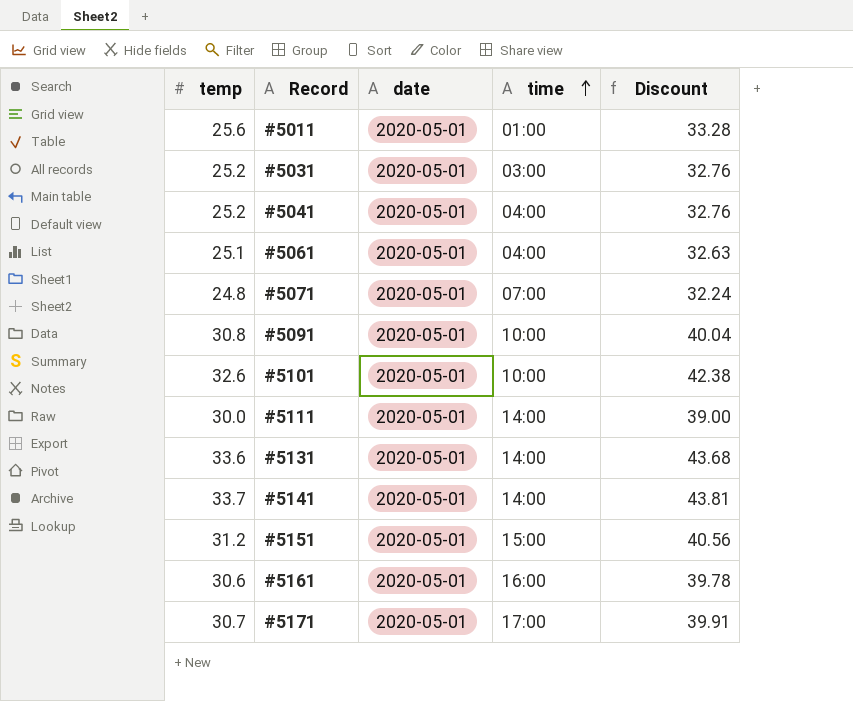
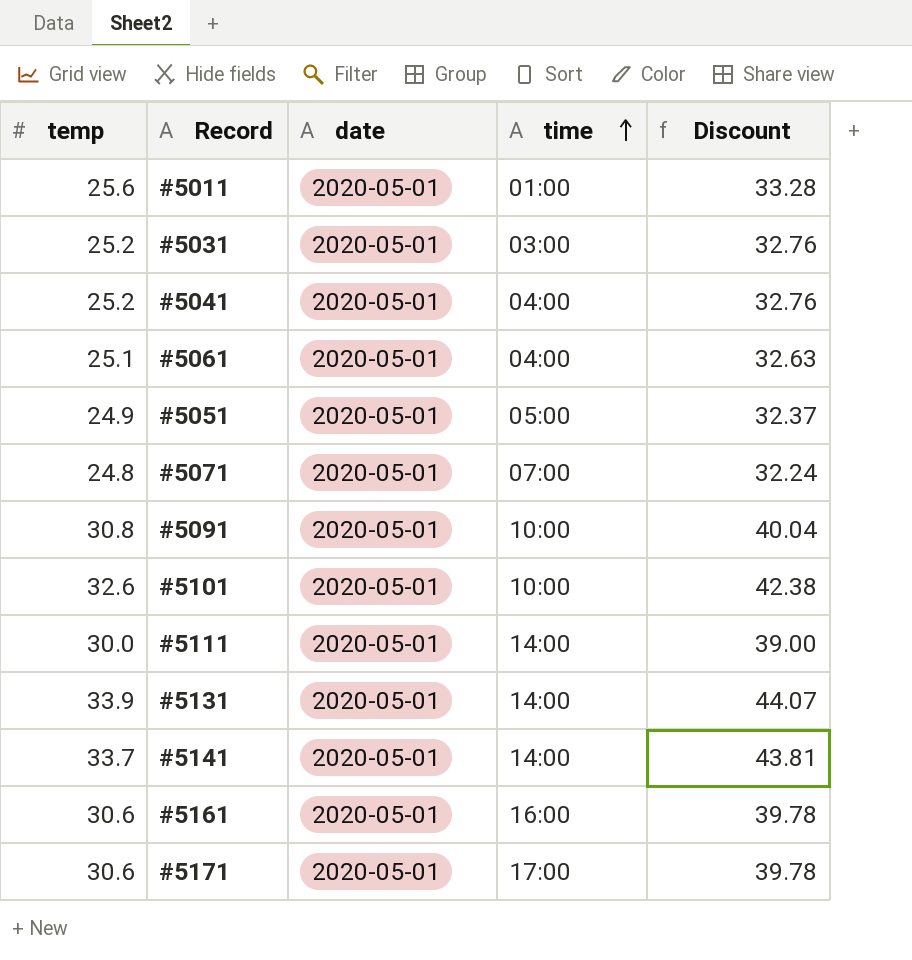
row #5151: 31.2 | 2020-05-01 | 15:00 | 40.56 -> none
row #5051: none -> 24.9 | 2020-05-01 | 05:00 | 32.37
#5131 | temp: 33.6 -> 33.9
#5131 | Discount: 43.68 -> 44.07
#5171 | temp: 30.7 -> 30.6
#5171 | Discount: 39.91 -> 39.78

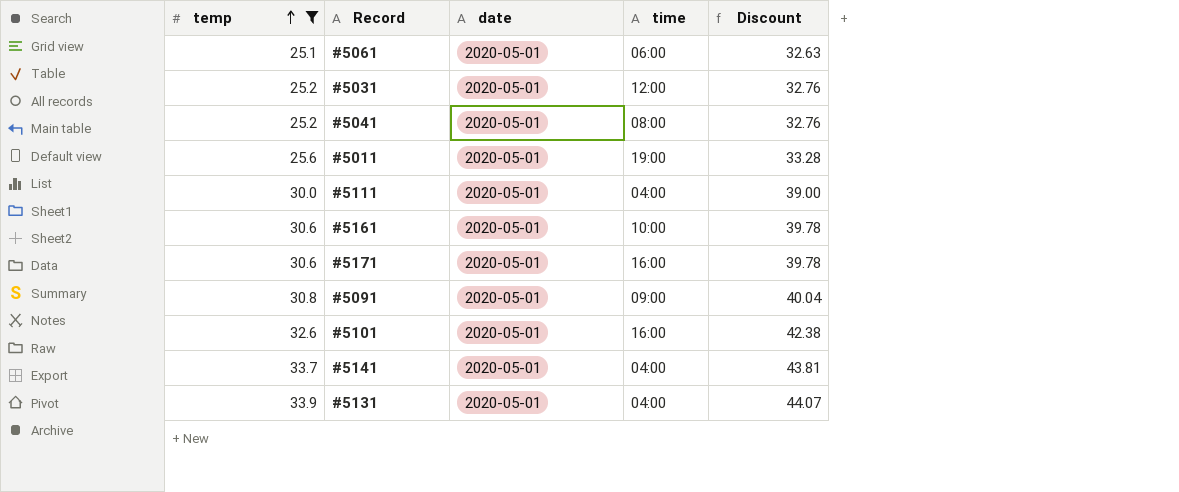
filter: none -> temp >= 25.1
row order: time ascending -> temp ascending
#5061 | time: 04:00 -> 06:00
#5031 | time: 03:00 -> 12:00
#5041 | time: 04:00 -> 08:00
#5011 | time: 01:00 -> 19:00
#5111 | time: 14:00 -> 04:00
#5161 | time: 16:00 -> 10:00
#5171 | time: 17:00 -> 16:00
#5091 | time: 10:00 -> 09:00
#5101 | time: 10:00 -> 16:00
#5141 | time: 14:00 -> 04:00
#5131 | time: 14:00 -> 04:00

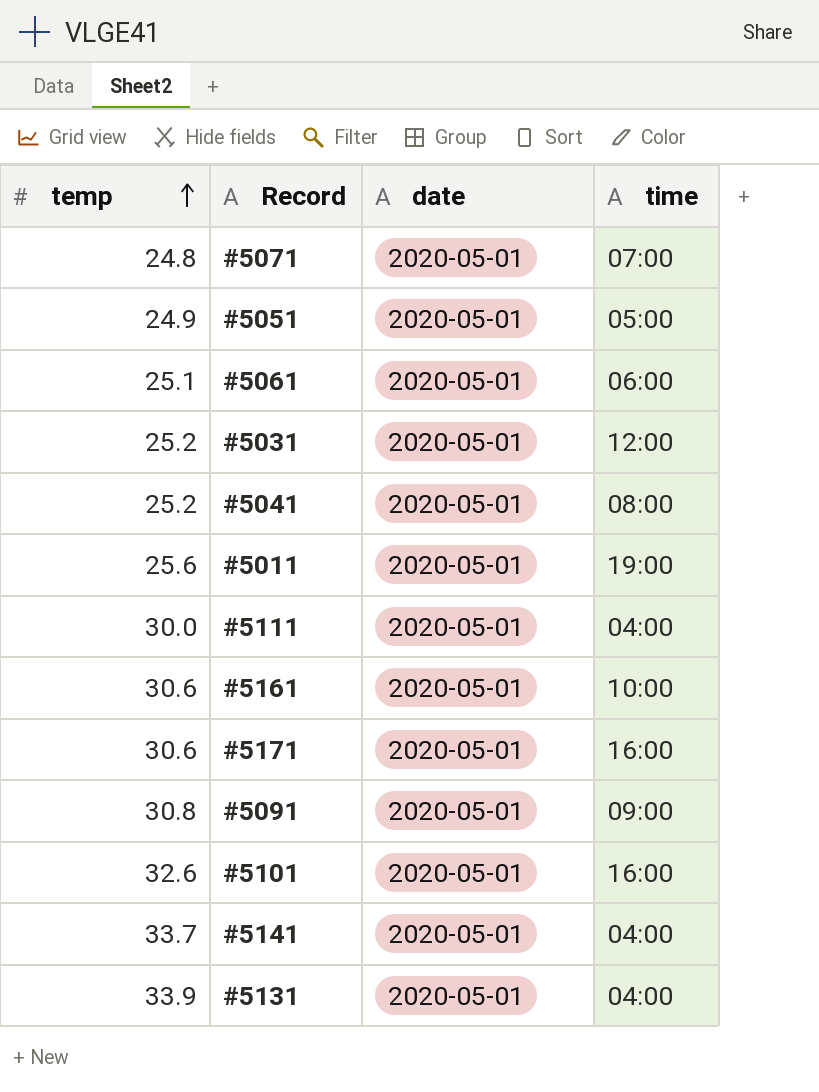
filter: temp >= 25.1 -> none
column Discount | formula: [temp] * 1.3 -> none

